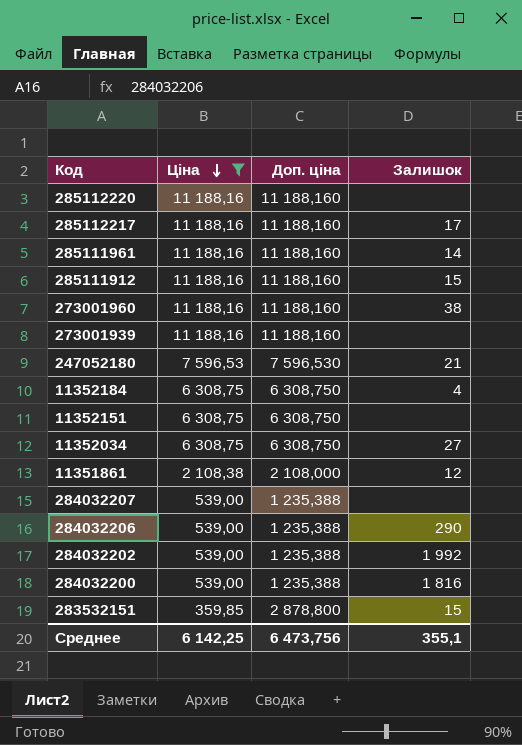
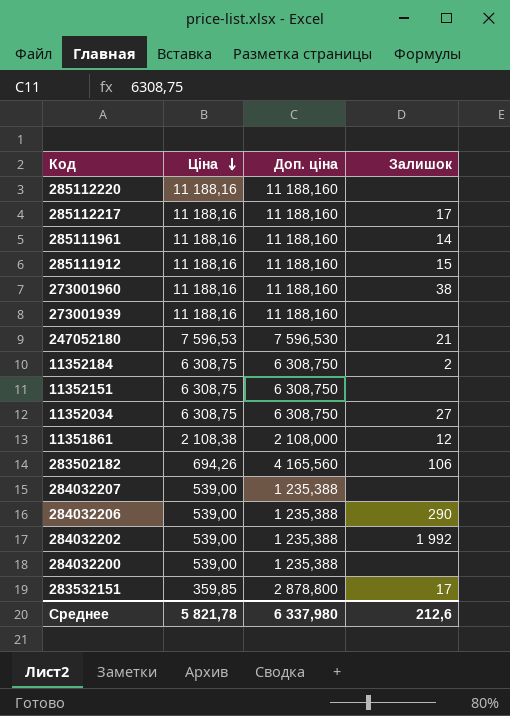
filter: Ціна != 694,26 -> none
11352184 | Залишок: 4 -> 2
284032200 | Залишок: 1 816 -> none
283532151 | Залишок: 15 -> 17
Среднее | Ціна: 6 142,25 -> 5 821,78
Среднее | Доп. ціна: 6 473,756 -> 6 337,980
Среднее | Залишок: 355,1 -> 212,6

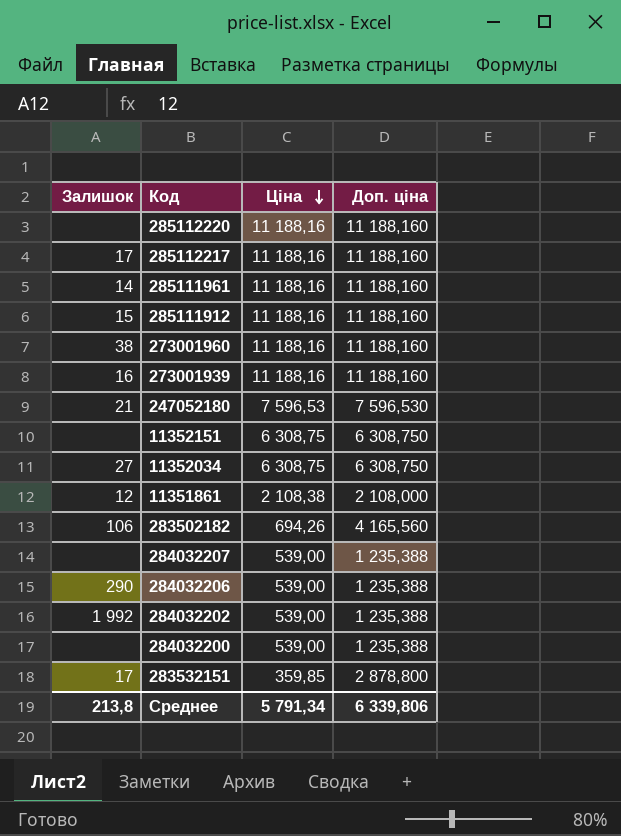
column Залишок | position: 4 -> 1
row 11352184: 6 308,75 | 6 308,750 | 2 -> none
273001939 | Залишок: none -> 16
Среднее | Залишок: 212,6 -> 213,8
Среднее | Ціна: 5 821,78 -> 5 791,34
Среднее | Доп. ціна: 6 337,980 -> 6 339,806

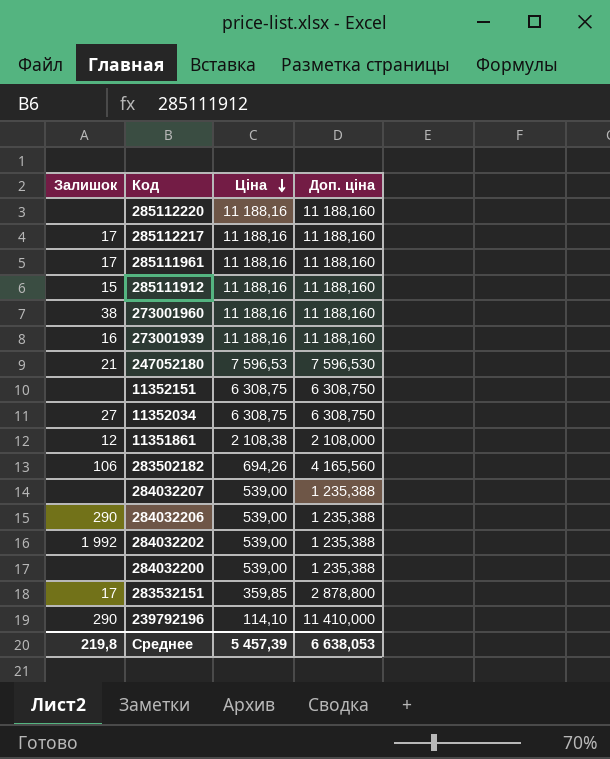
285111961 | Залишок: 14 -> 17
row 239792196: none -> 290 | 114,10 | 11 410,000
Среднее | Залишок: 213,8 -> 219,8
Среднее | Ціна: 5 791,34 -> 5 457,39
Среднее | Доп. ціна: 6 339,806 -> 6 638,053

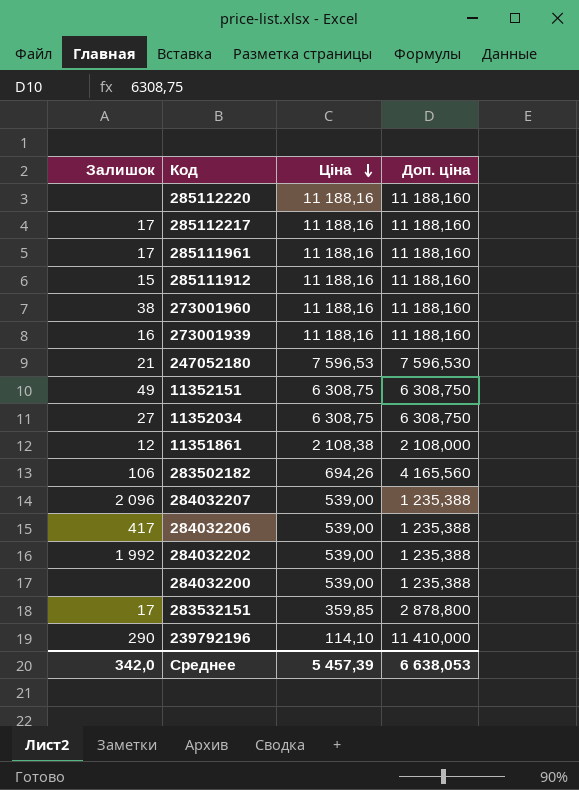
11352151 | Залишок: none -> 49
284032207 | Залишок: none -> 2 096
284032206 | Залишок: 290 -> 417
Среднее | Залишок: 219,8 -> 342,0

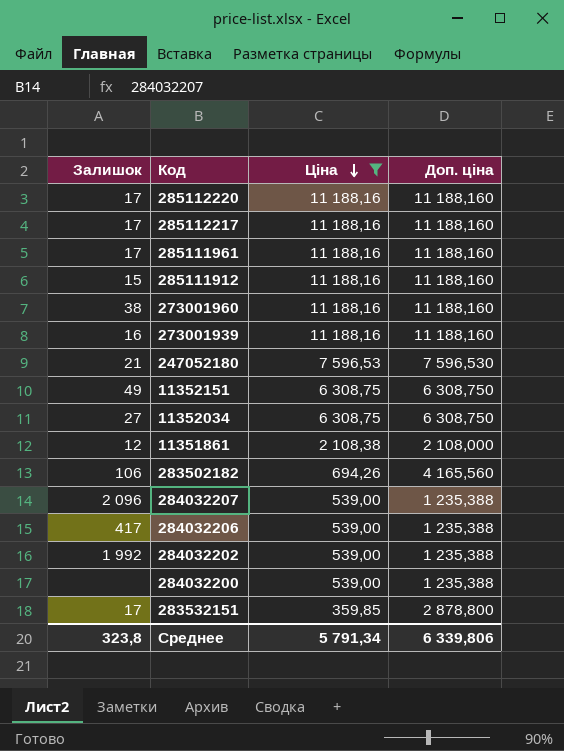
filter: none -> Ціна != 114,10
285112220 | Залишок: none -> 17
Среднее | Залишок: 342,0 -> 323,8
Среднее | Ціна: 5 457,39 -> 5 791,34
Среднее | Доп. ціна: 6 638,053 -> 6 339,806

